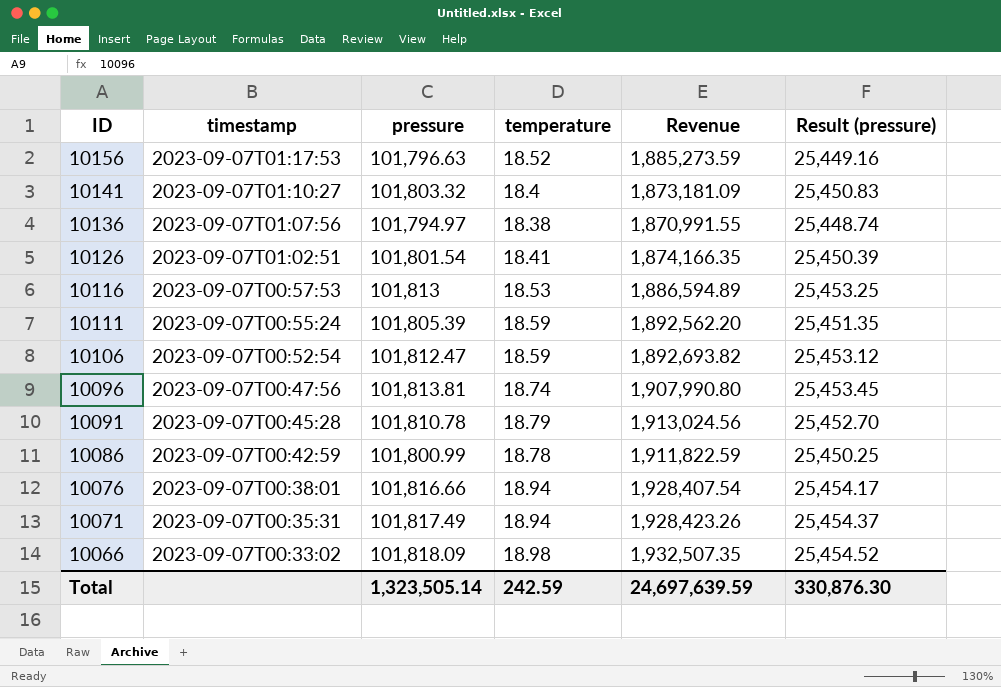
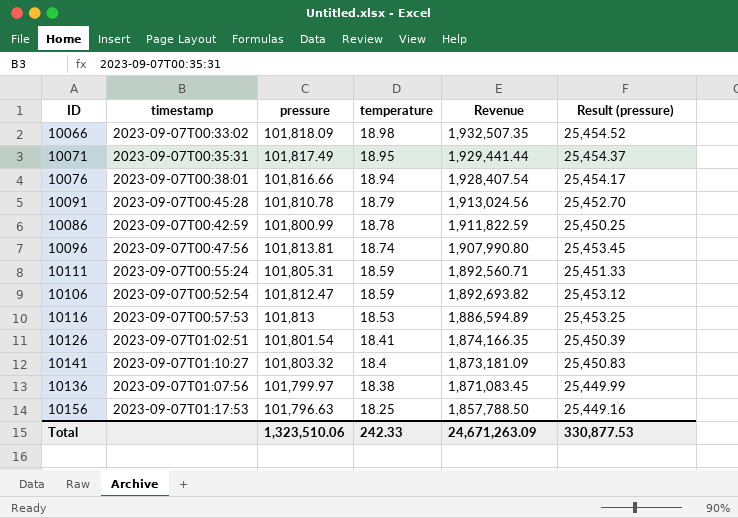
row order: ID descending -> temperature descending
10071 | temperature: 18.94 -> 18.95
10071 | Revenue: 1,928,423.26 -> 1,929,441.44
10111 | pressure: 101,805.39 -> 101,805.31
10111 | Revenue: 1,892,562.20 -> 1,892,560.71
10111 | Result (pressure): 25,451.35 -> 25,451.33
10136 | pressure: 101,794.97 -> 101,799.97
10136 | Revenue: 1,870,991.55 -> 1,871,083.45
10136 | Result (pressure): 25,448.74 -> 25,449.99
10156 | temperature: 18.52 -> 18.25
10156 | Revenue: 1,885,273.59 -> 1,857,788.50
Total | pressure: 1,323,505.14 -> 1,323,510.06
Total | temperature: 242.59 -> 242.33
Total | Revenue: 24,697,639.59 -> 24,671,263.09
Total | Result (pressure): 330,876.30 -> 330,877.53

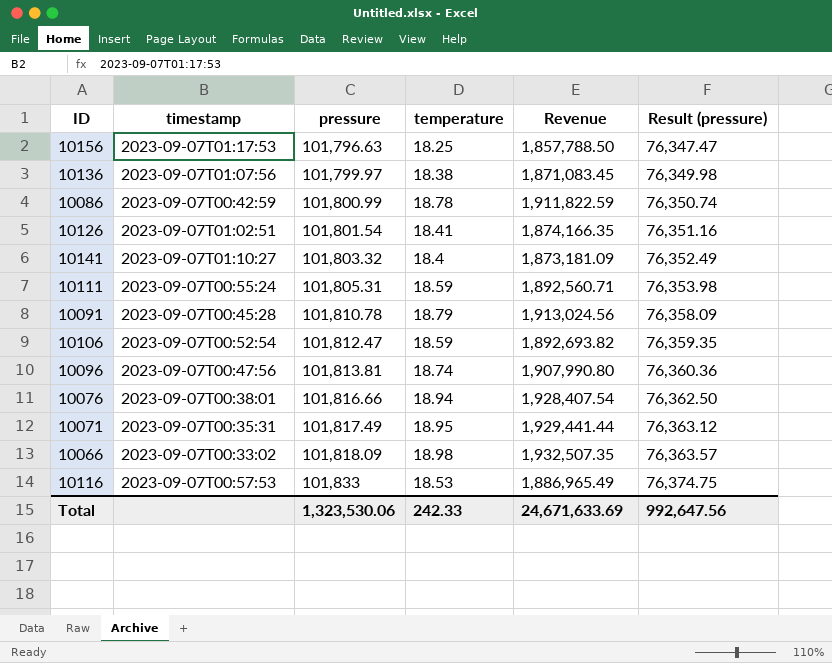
row order: temperature descending -> pressure ascending
column Result (pressure) | formula: [pressure] * 0.25 -> [pressure] * 0.75
10116 | pressure: 101,813 -> 101,833
10116 | Revenue: 1,886,594.89 -> 1,886,965.49
Total | pressure: 1,323,510.06 -> 1,323,530.06
Total | Revenue: 24,671,263.09 -> 24,671,633.69
Total | Result (pressure): 330,877.53 -> 992,647.56

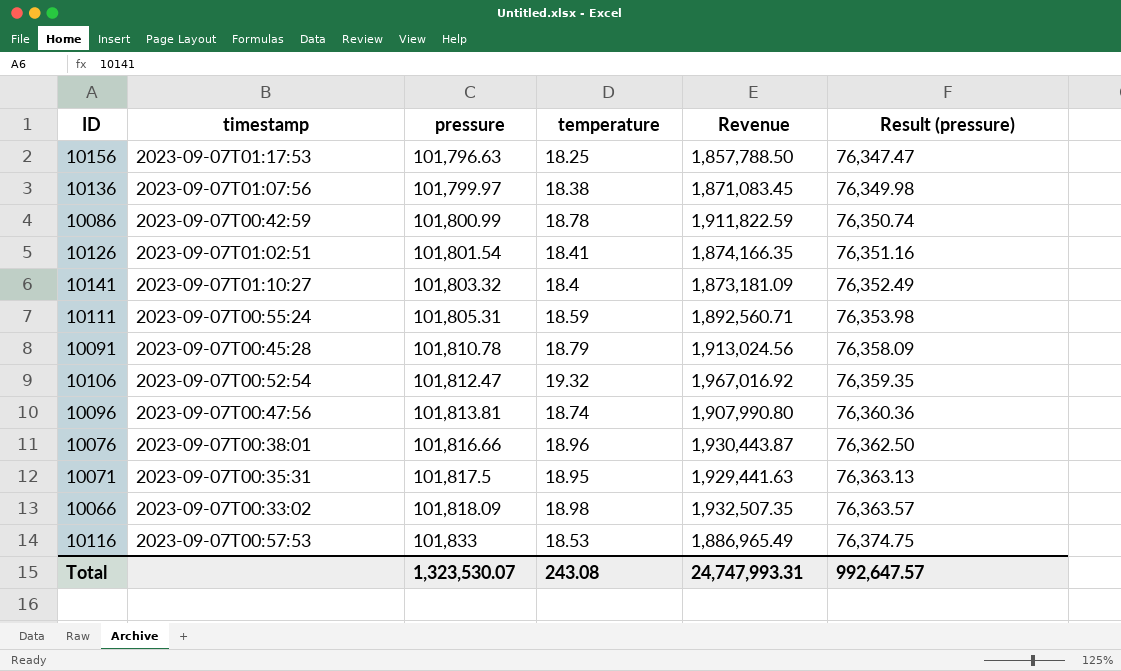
10106 | temperature: 18.59 -> 19.32
10106 | Revenue: 1,892,693.82 -> 1,967,016.92
10076 | temperature: 18.94 -> 18.96
10076 | Revenue: 1,928,407.54 -> 1,930,443.87
10071 | pressure: 101,817.49 -> 101,817.5
10071 | Revenue: 1,929,441.44 -> 1,929,441.63
10071 | Result (pressure): 76,363.12 -> 76,363.13
Total | pressure: 1,323,530.06 -> 1,323,530.07
Total | temperature: 242.33 -> 243.08
Total | Revenue: 24,671,633.69 -> 24,747,993.31
Total | Result (pressure): 992,647.56 -> 992,647.57

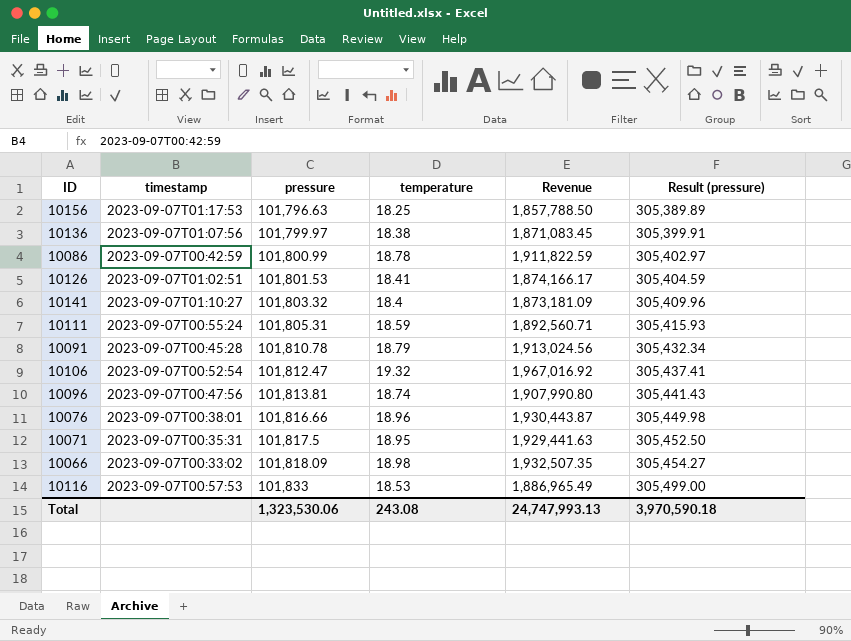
column Result (pressure) | formula: [pressure] * 0.75 -> [pressure] * 3
10126 | pressure: 101,801.54 -> 101,801.53
10126 | Revenue: 1,874,166.35 -> 1,874,166.17
Total | pressure: 1,323,530.07 -> 1,323,530.06
Total | Revenue: 24,747,993.31 -> 24,747,993.13
Total | Result (pressure): 992,647.57 -> 3,970,590.18

